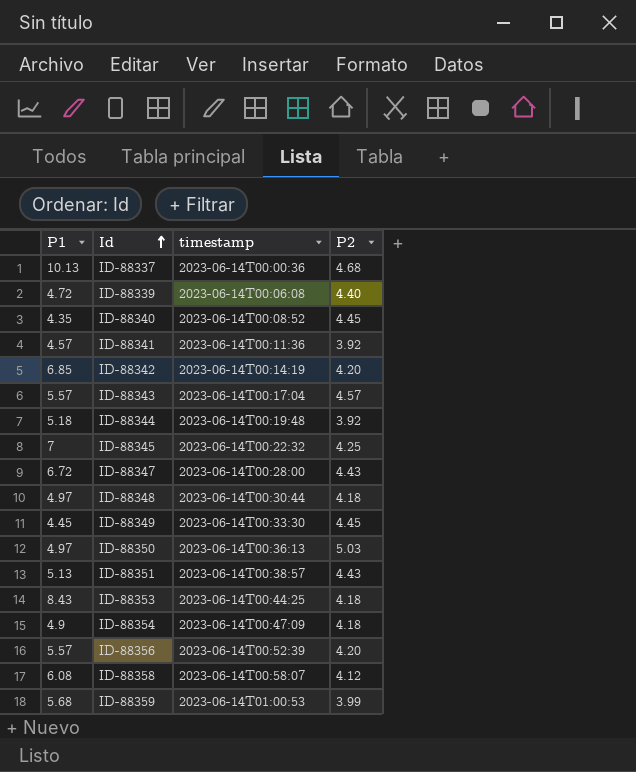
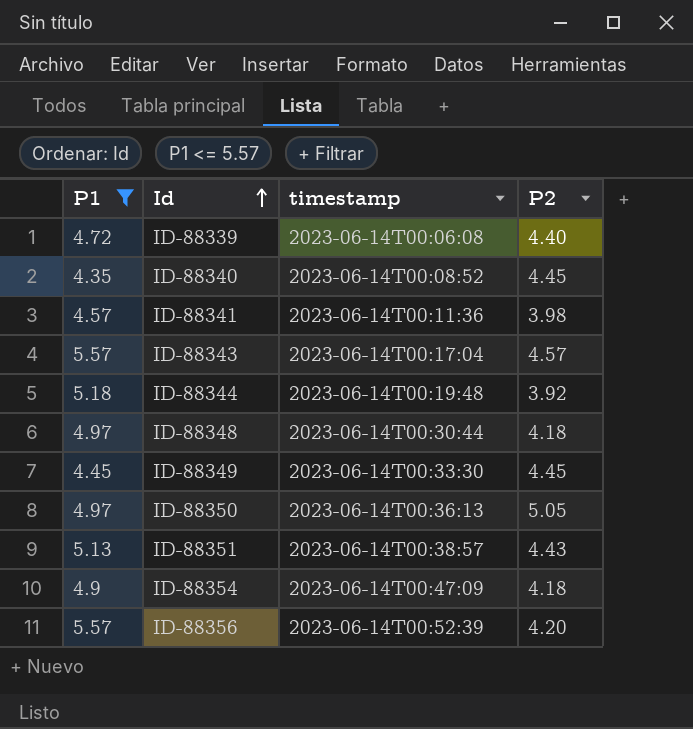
filter: none -> P1 <= 5.57
ID-88341 | P2: 3.92 -> 3.98
ID-88350 | P2: 5.03 -> 5.05

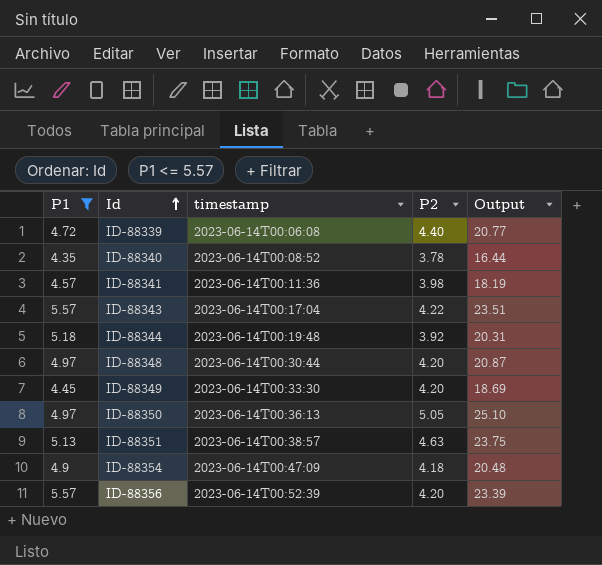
column Output | formula: none -> [P1] * [P2]
ID-88340 | P2: 4.45 -> 3.78
ID-88343 | P2: 4.57 -> 4.22
ID-88348 | P2: 4.18 -> 4.20
ID-88349 | P2: 4.45 -> 4.20
ID-88351 | P2: 4.43 -> 4.63

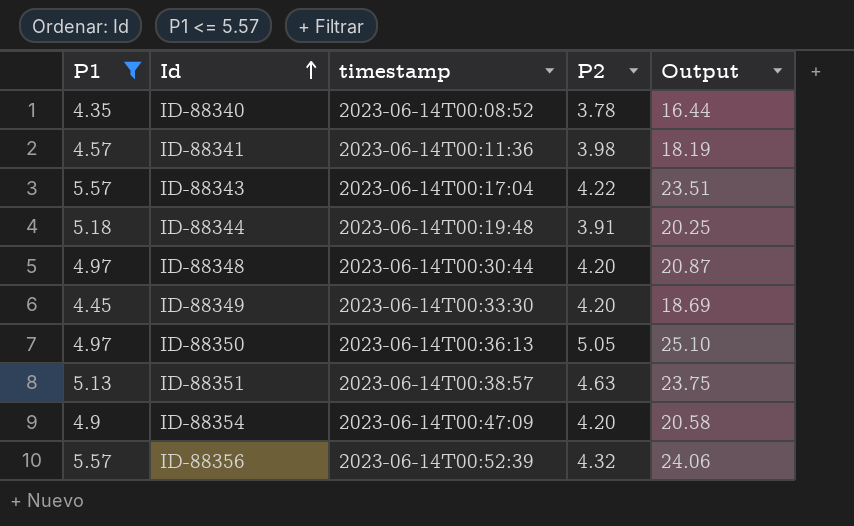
row ID-88339: 4.72 | 2023-06-14T00:06:08 | 4.40 | 20.77 -> none
ID-88344 | P2: 3.92 -> 3.91
ID-88344 | Output: 20.31 -> 20.25
ID-88354 | P2: 4.18 -> 4.20
ID-88354 | Output: 20.48 -> 20.58
ID-88356 | P2: 4.20 -> 4.32
ID-88356 | Output: 23.39 -> 24.06

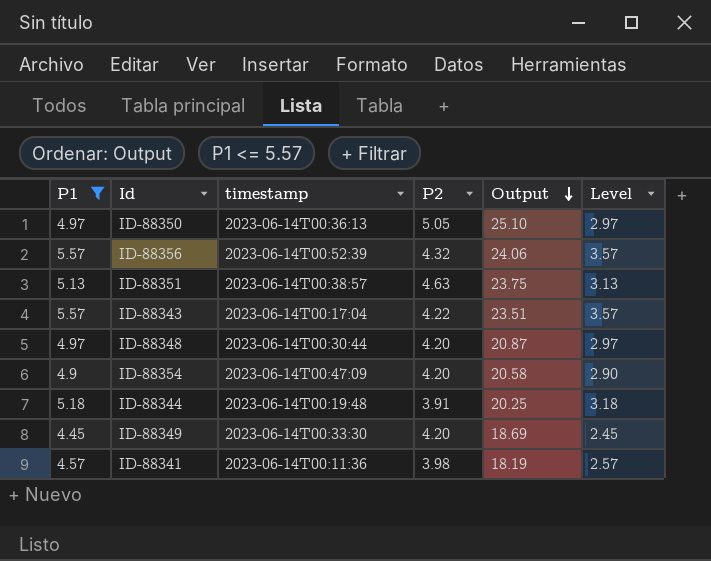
row order: Id ascending -> Output descending
column Level | formula: none -> [P1] - 2
row ID-88340: 4.35 | 2023-06-14T00:08:52 | 3.78 | 16.44 -> none

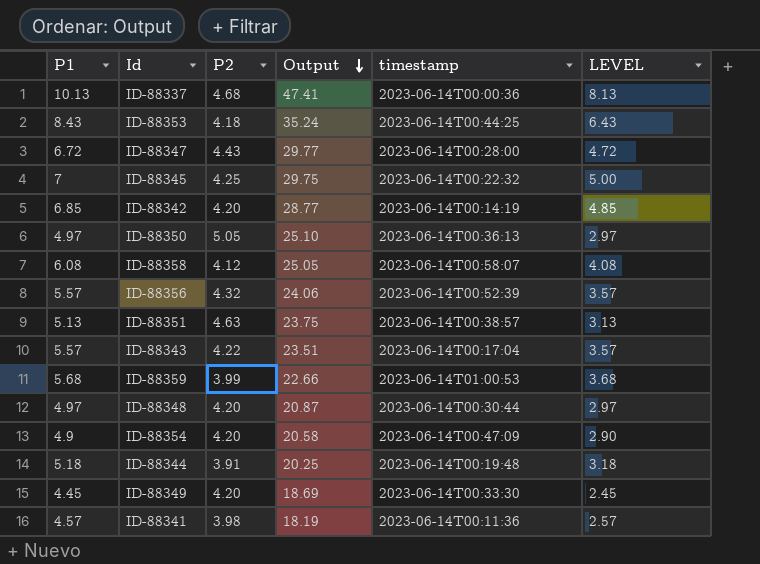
filter: P1 <= 5.57 -> none
column timestamp | position: 3 -> 5
column name: Level -> LEVEL

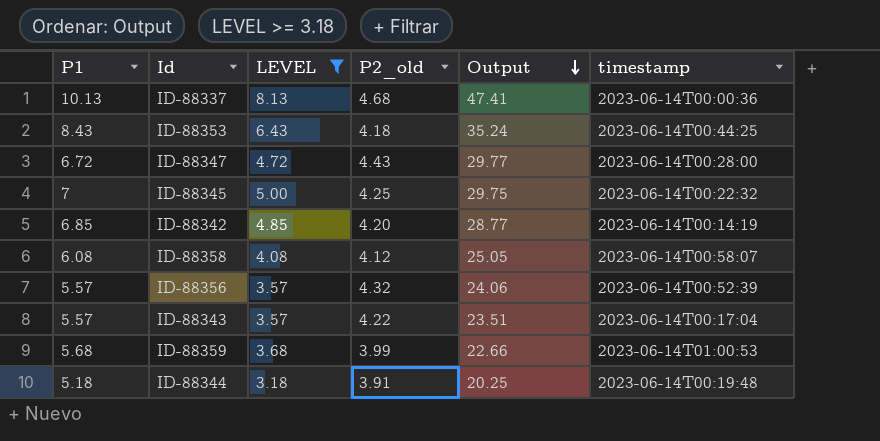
filter: none -> LEVEL >= 3.18
column LEVEL | position: 6 -> 3
column name: P2 -> P2_old

